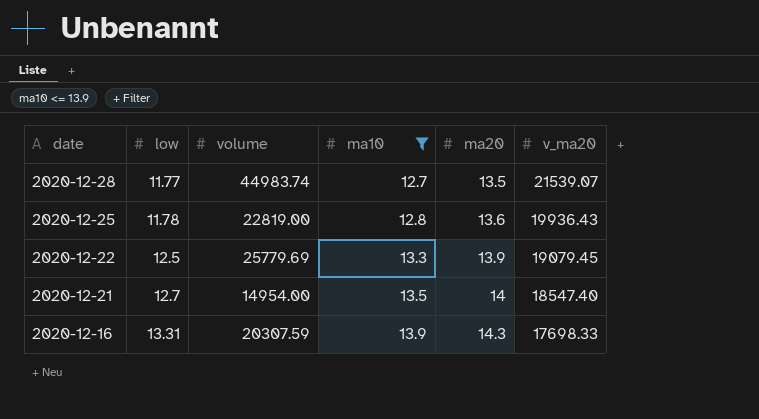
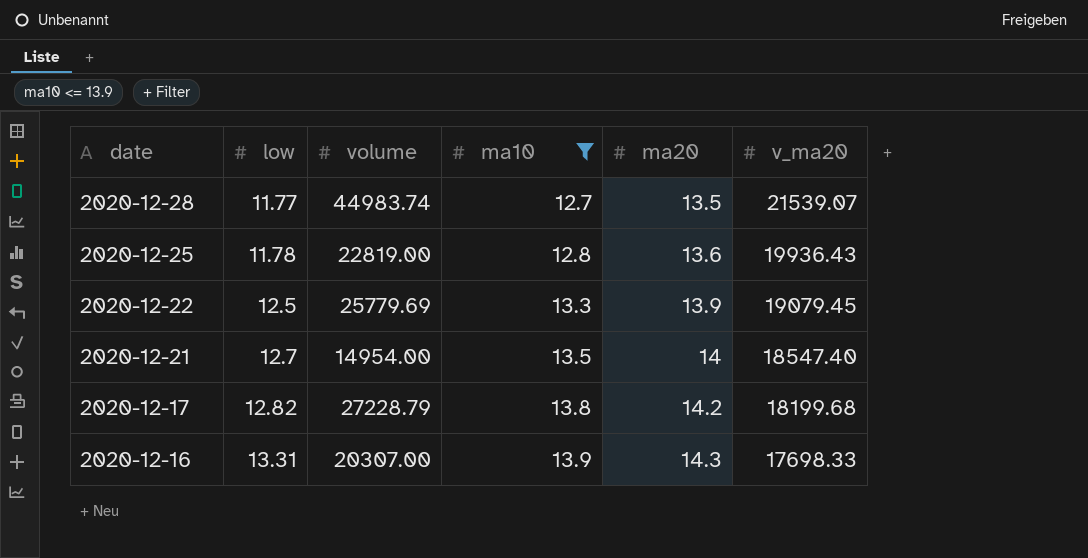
row 2020-12-17: none -> 12.82 | 27228.79 | 13.8 | 14.2 | 18199.68
2020-12-16 | volume: 20307.59 -> 20307.00

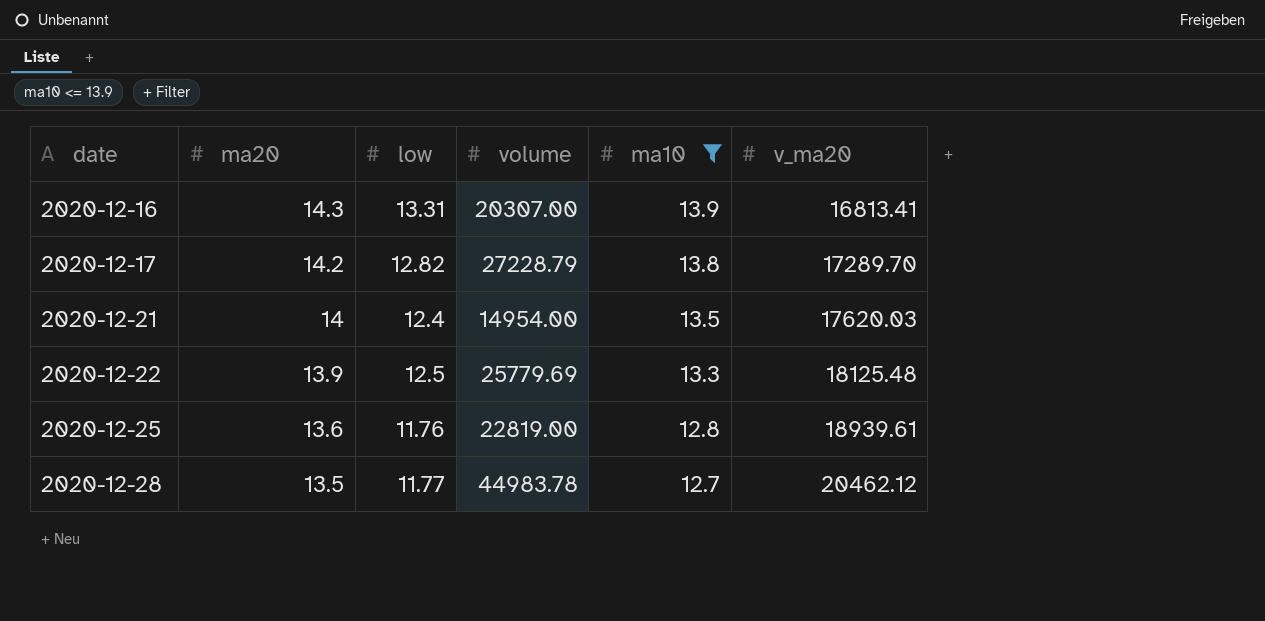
row order: date descending -> date ascending
column ma20 | position: 5 -> 2
2020-12-16 | v_ma20: 17698.33 -> 16813.41
2020-12-17 | v_ma20: 18199.68 -> 17289.70
2020-12-21 | low: 12.7 -> 12.4
2020-12-21 | v_ma20: 18547.40 -> 17620.03
2020-12-22 | v_ma20: 19079.45 -> 18125.48
2020-12-25 | low: 11.78 -> 11.76
2020-12-25 | v_ma20: 19936.43 -> 18939.61
2020-12-28 | volume: 44983.74 -> 44983.78
2020-12-28 | v_ma20: 21539.07 -> 20462.12

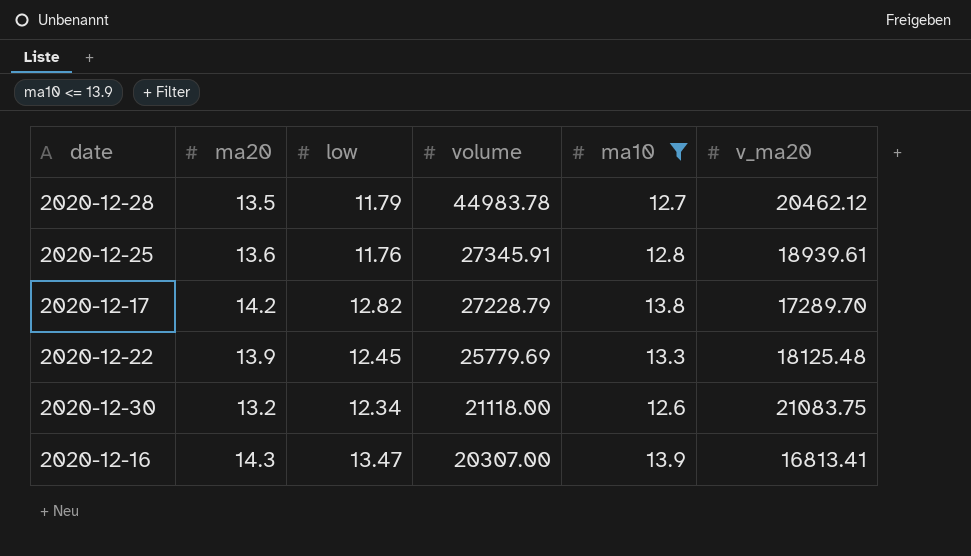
row order: date ascending -> volume descending
row 2020-12-21: 14 | 12.4 | 14954.00 | 13.5 | 17620.03 -> none
2020-12-28 | low: 11.77 -> 11.79
2020-12-25 | volume: 22819.00 -> 27345.91
2020-12-22 | low: 12.5 -> 12.45
row 2020-12-30: none -> 13.2 | 12.34 | 21118.00 | 12.6 | 21083.75
2020-12-16 | low: 13.31 -> 13.47

